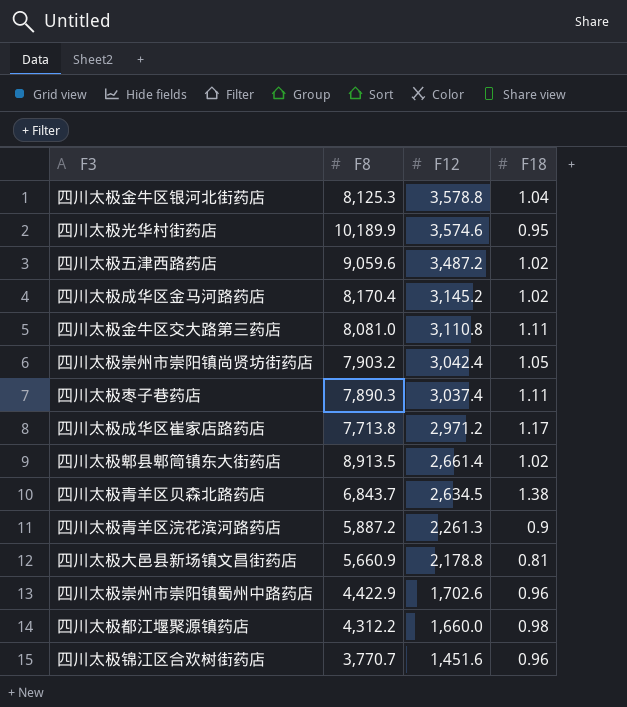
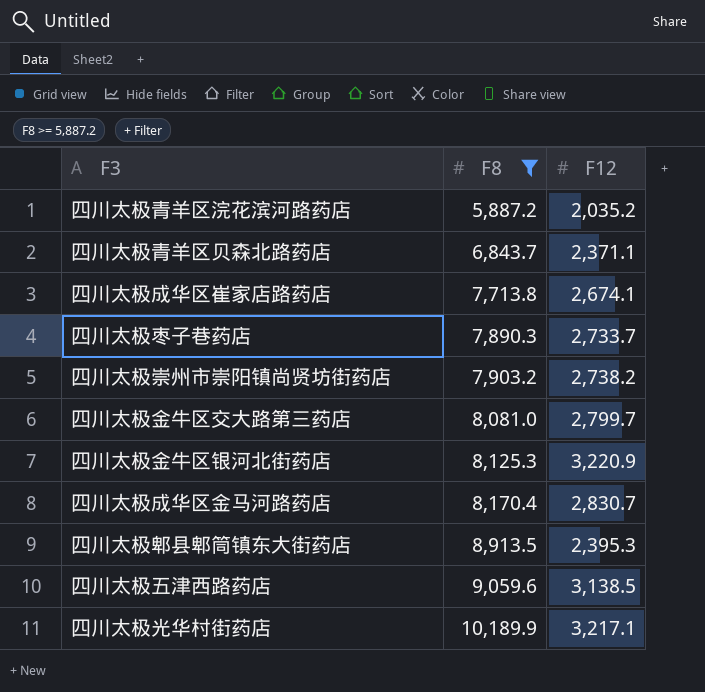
filter: none -> F8 >= 5,887.2
row order: F12 descending -> F8 ascending
column F18 | position: 4 -> none
四川太极青羊区浣花滨河路药店 | F12: 2,261.3 -> 2,035.2
四川太极青羊区贝森北路药店 | F12: 2,634.5 -> 2,371.1
四川太极成华区崔家店路药店 | F12: 2,971.2 -> 2,674.1
四川太极枣子巷药店 | F12: 3,037.4 -> 2,733.7
四川太极崇州市崇阳镇尚贤坊街药店 | F12: 3,042.4 -> 2,738.2
四川太极金牛区交大路第三药店 | F12: 3,110.8 -> 2,799.7
四川太极金牛区银河北街药店 | F12: 3,578.8 -> 3,220.9
四川太极成华区金马河路药店 | F12: 3,145.2 -> 2,830.7
四川太极郫县郫筒镇东大街药店 | F12: 2,661.4 -> 2,395.3
四川太极五津西路药店 | F12: 3,487.2 -> 3,138.5
四川太极光华村街药店 | F12: 3,574.6 -> 3,217.1

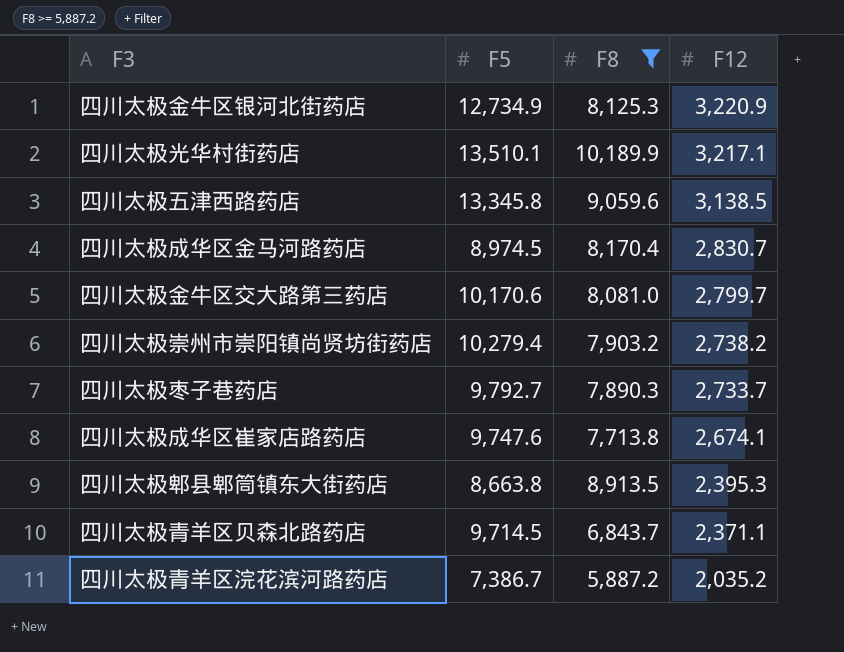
row order: F8 ascending -> F12 descending
column F5 | position: none -> 2

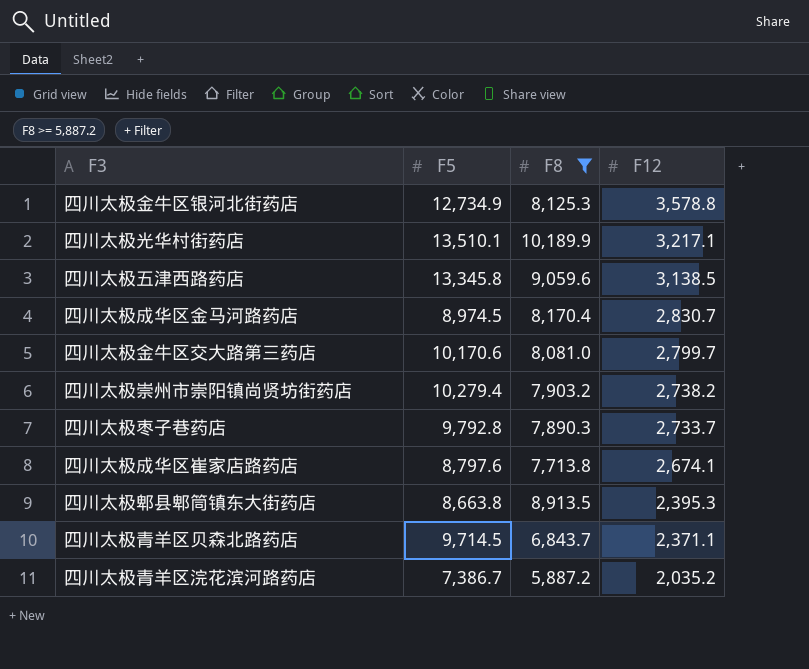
四川太极金牛区银河北街药店 | F12: 3,220.9 -> 3,578.8
四川太极枣子巷药店 | F5: 9,792.7 -> 9,792.8
四川太极成华区崔家店路药店 | F5: 9,747.6 -> 8,797.6

